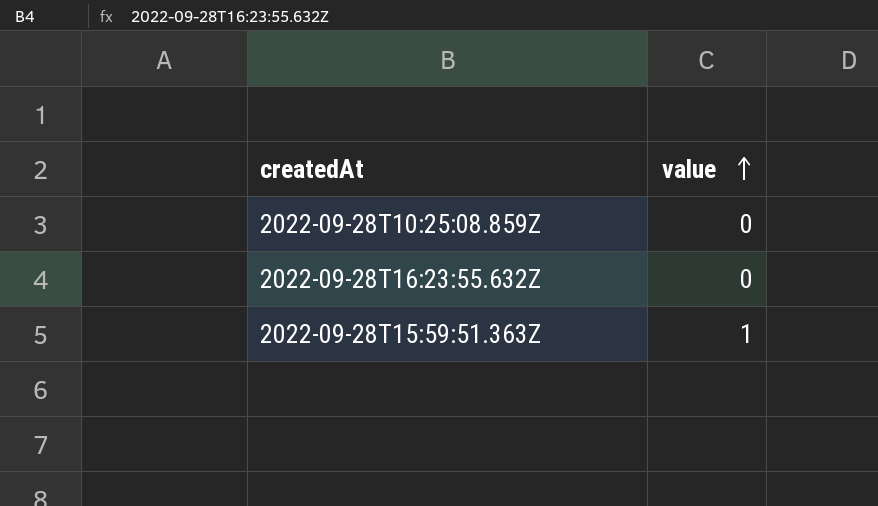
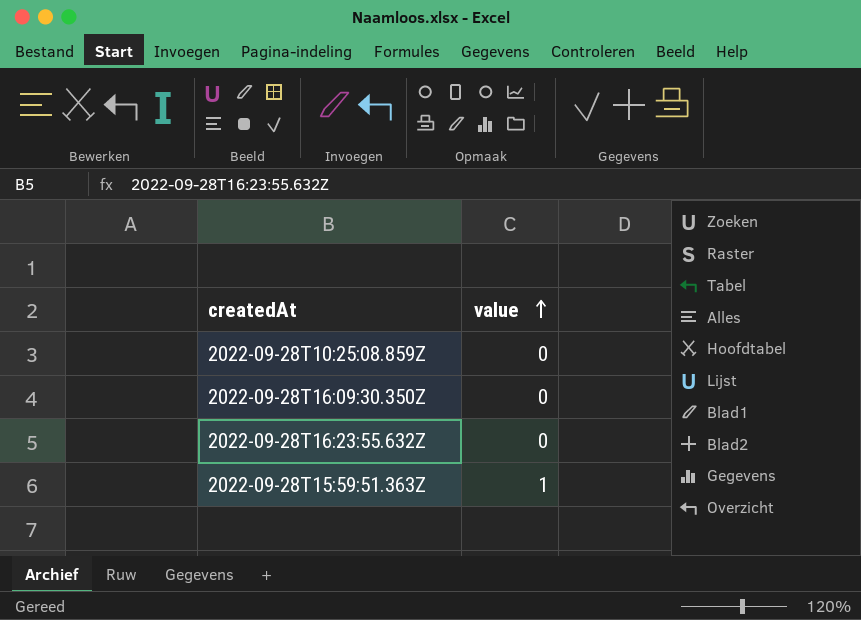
row 2022-09-28T16:09:30.350Z: none -> 0

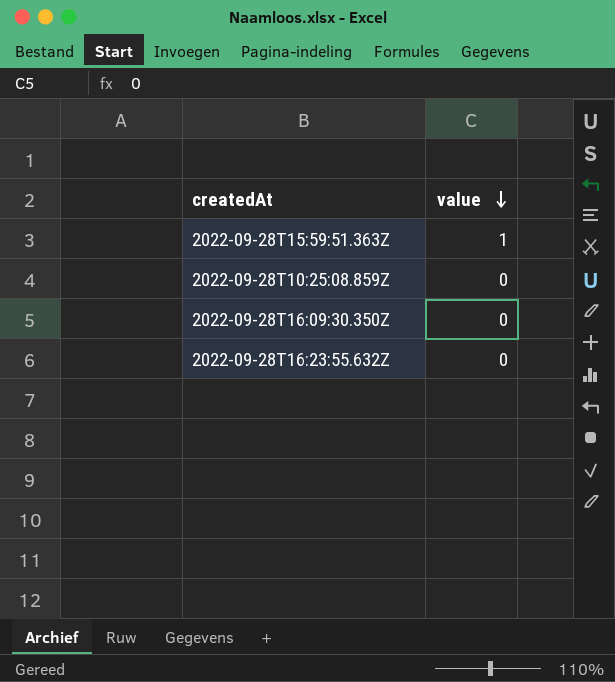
row order: value ascending -> value descending

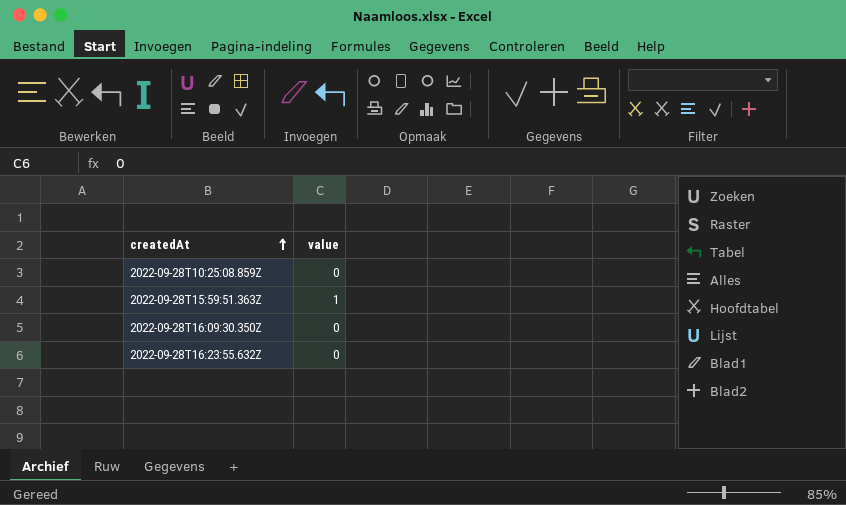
row order: value descending -> createdAt ascending

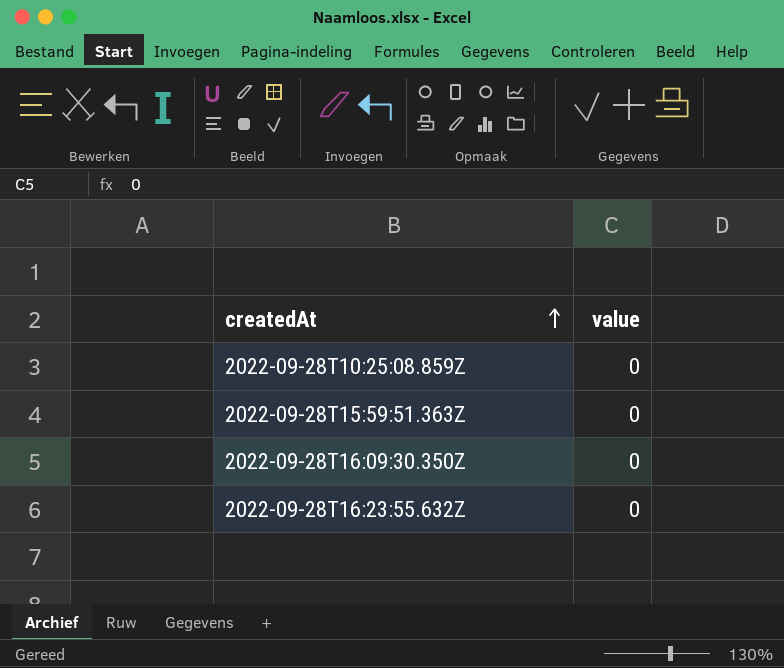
2022-09-28T15:59:51.363Z | value: 1 -> 0

